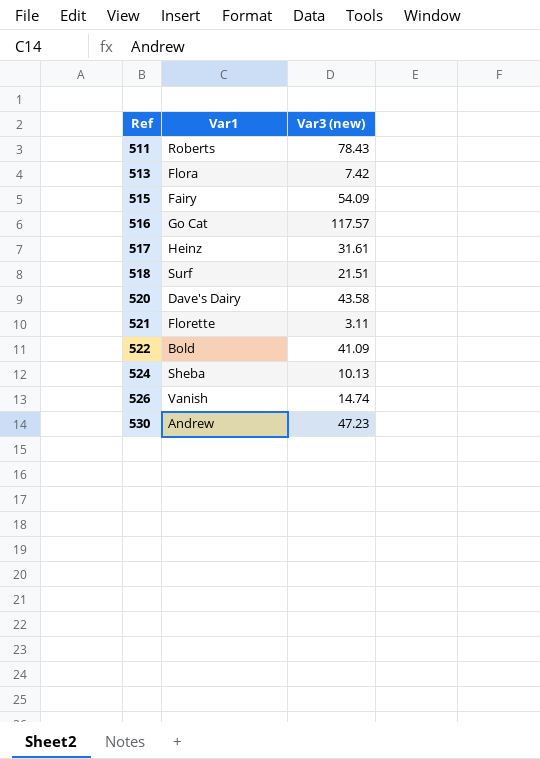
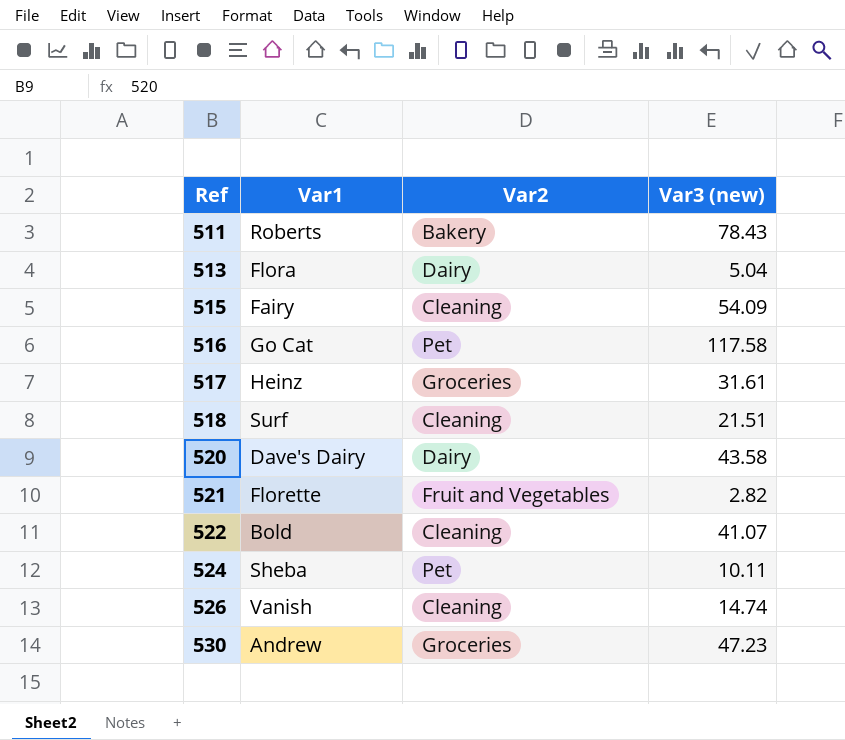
column Var2 | position: none -> 3
513 | Var3 (new): 7.42 -> 5.04
516 | Var3 (new): 117.57 -> 117.58
521 | Var3 (new): 3.11 -> 2.82
522 | Var3 (new): 41.09 -> 41.07
524 | Var3 (new): 10.13 -> 10.11

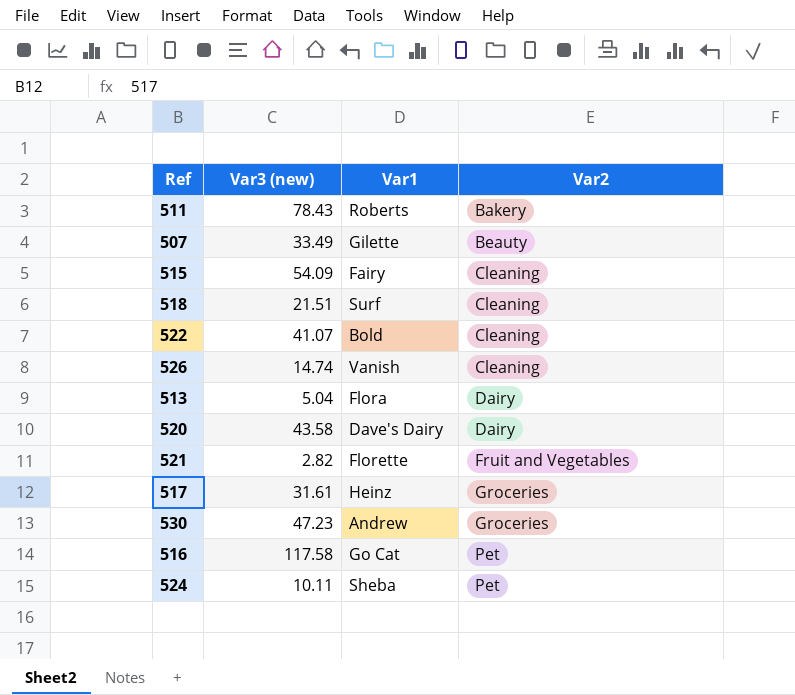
row order: Ref ascending -> Var2 ascending
column Var3 (new) | position: 4 -> 2
row 507: none -> 33.49 | Gilette | Beauty

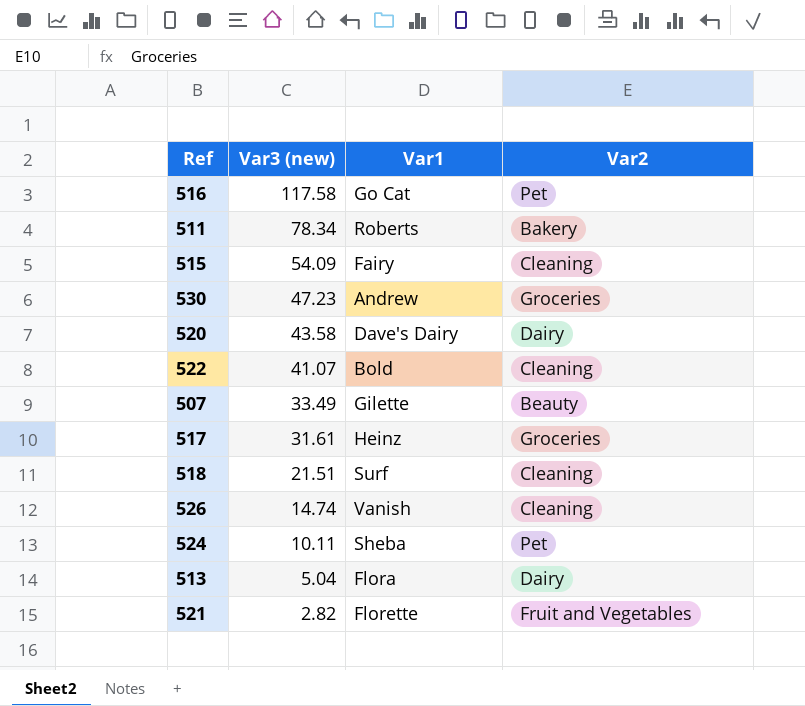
row order: Var2 ascending -> Var3 (new) descending
511 | Var3 (new): 78.43 -> 78.34

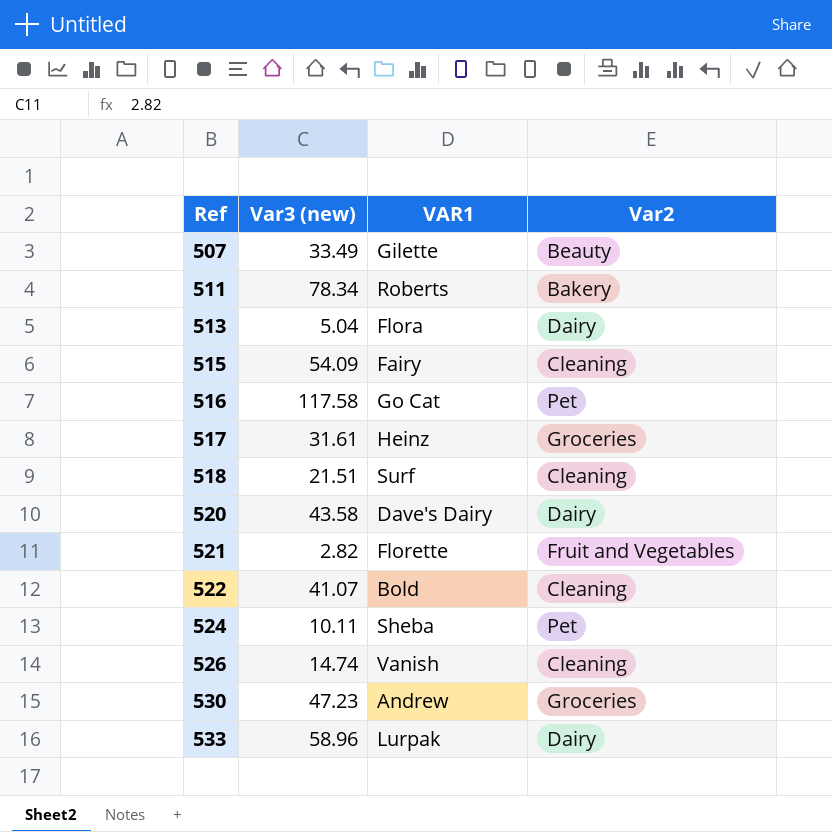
row order: Var3 (new) descending -> Ref ascending
column name: Var1 -> VAR1
row 533: none -> 58.96 | Lurpak | Dairy

